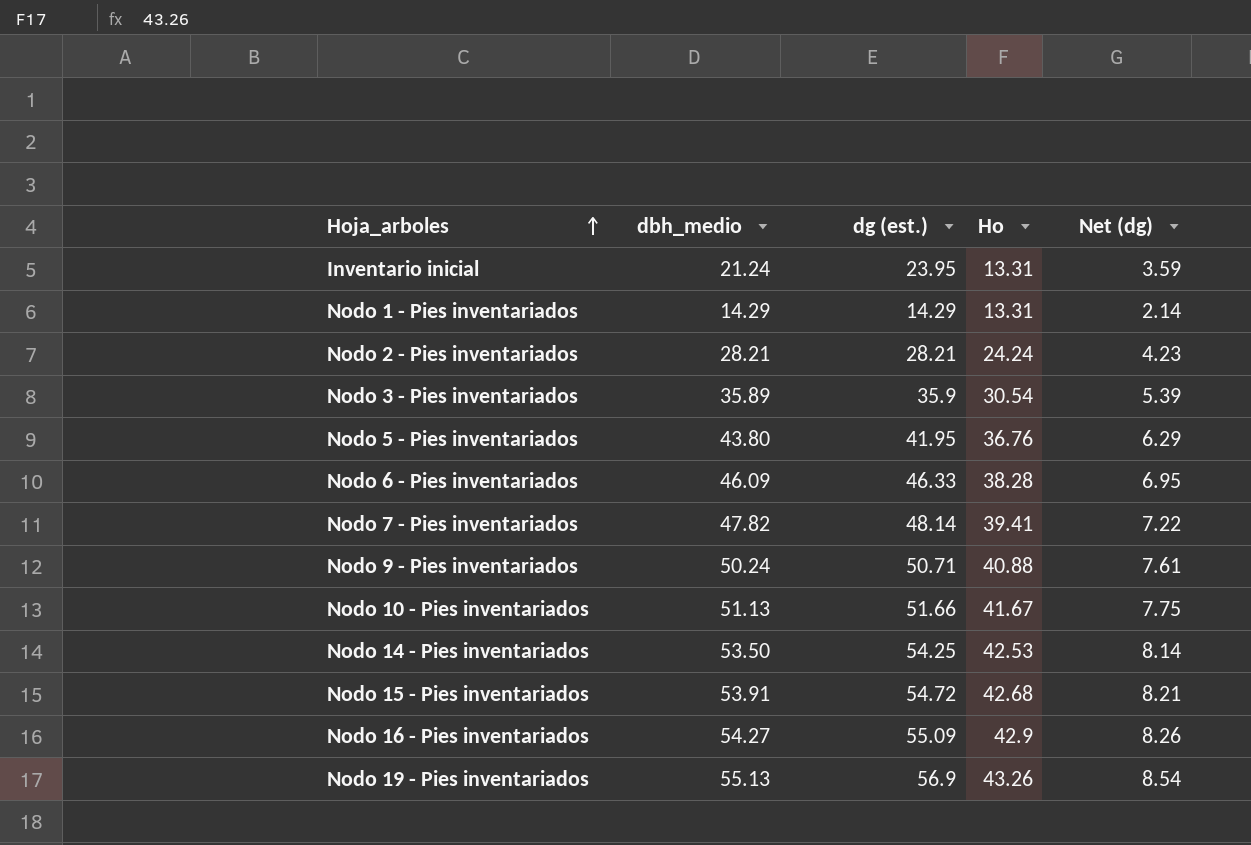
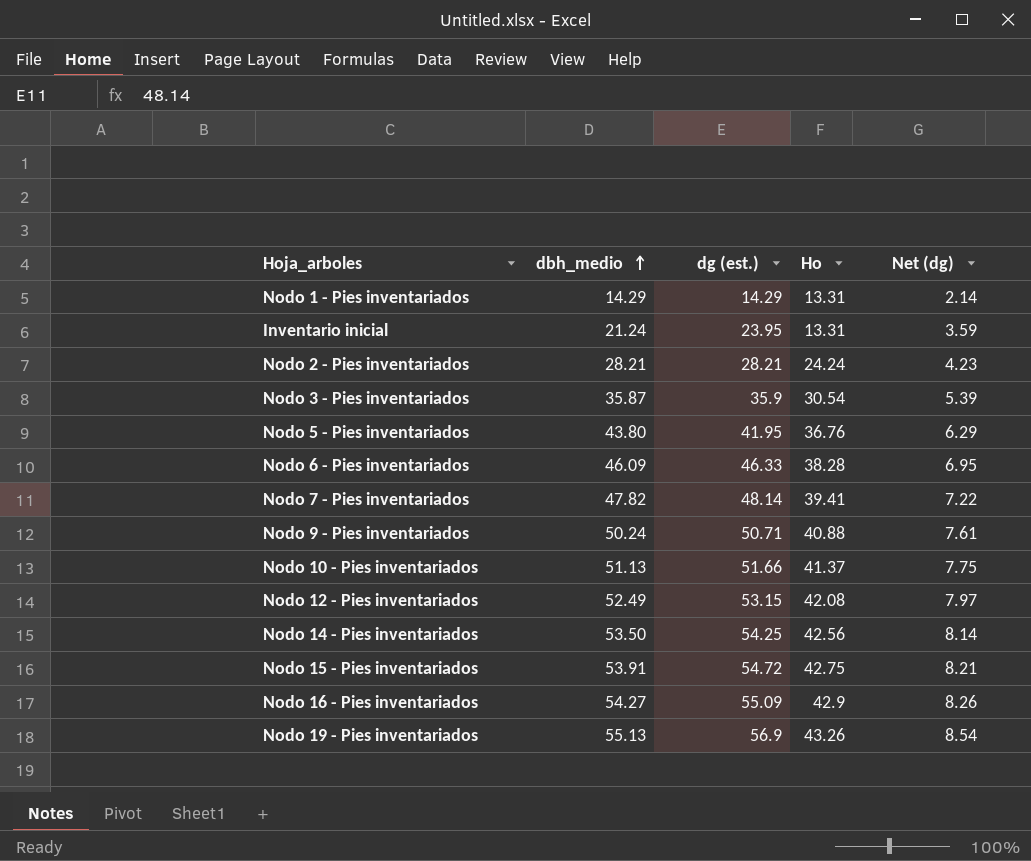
row order: Hoja_arboles ascending -> dbh_medio ascending
Nodo 3 - Pies inventariados | dbh_medio: 35.89 -> 35.87
Nodo 10 - Pies inventariados | Ho: 41.67 -> 41.37
row Nodo 12 - Pies inventariados: none -> 52.49 | 53.15 | 42.08 | 7.97
Nodo 14 - Pies inventariados | Ho: 42.53 -> 42.56
Nodo 15 - Pies inventariados | Ho: 42.68 -> 42.75

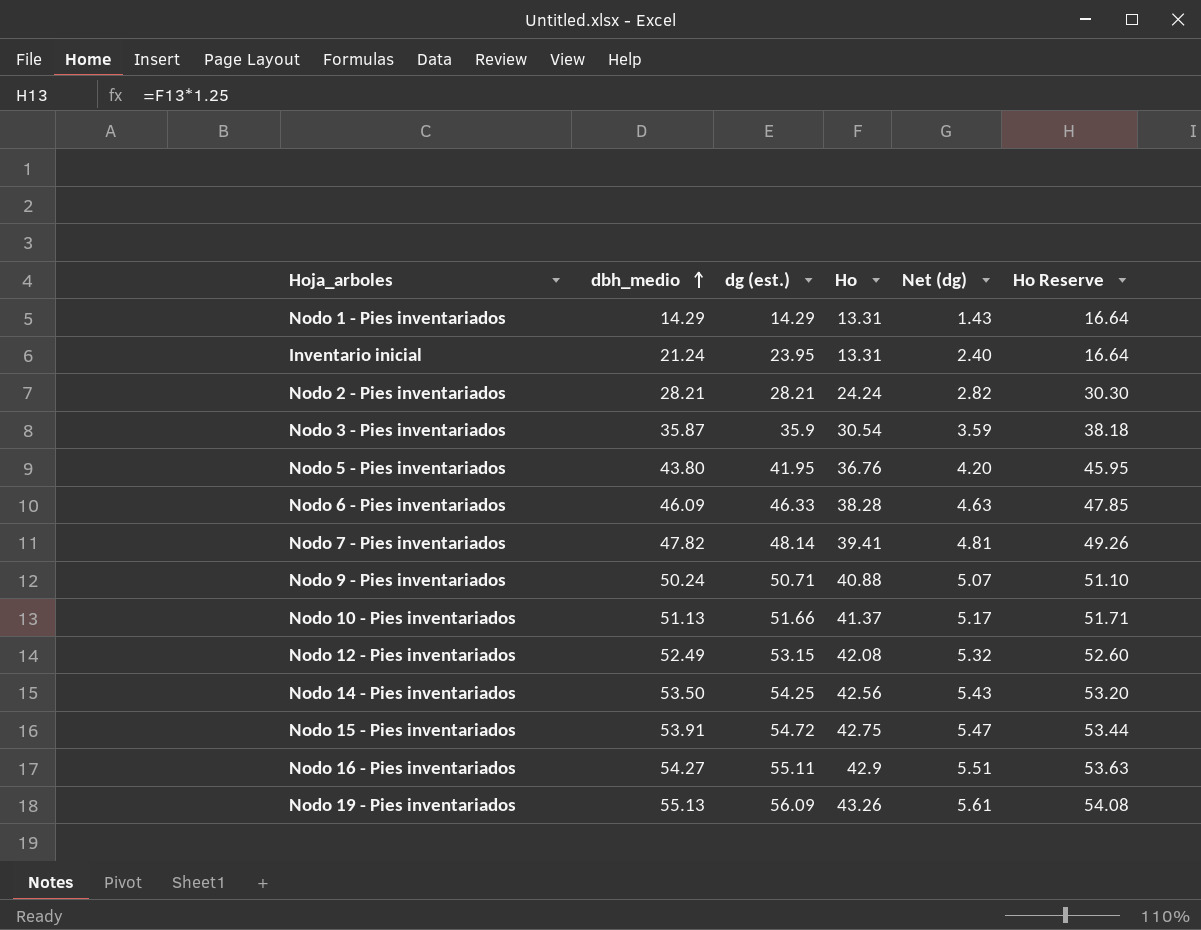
column Net (dg) | formula: [dg (est.)] * 0.15 -> [dg (est.)] * 0.1
column Ho Reserve | formula: none -> [Ho] * 1.25
Nodo 16 - Pies inventariados | dg (est.): 55.09 -> 55.11
Nodo 19 - Pies inventariados | dg (est.): 56.9 -> 56.09

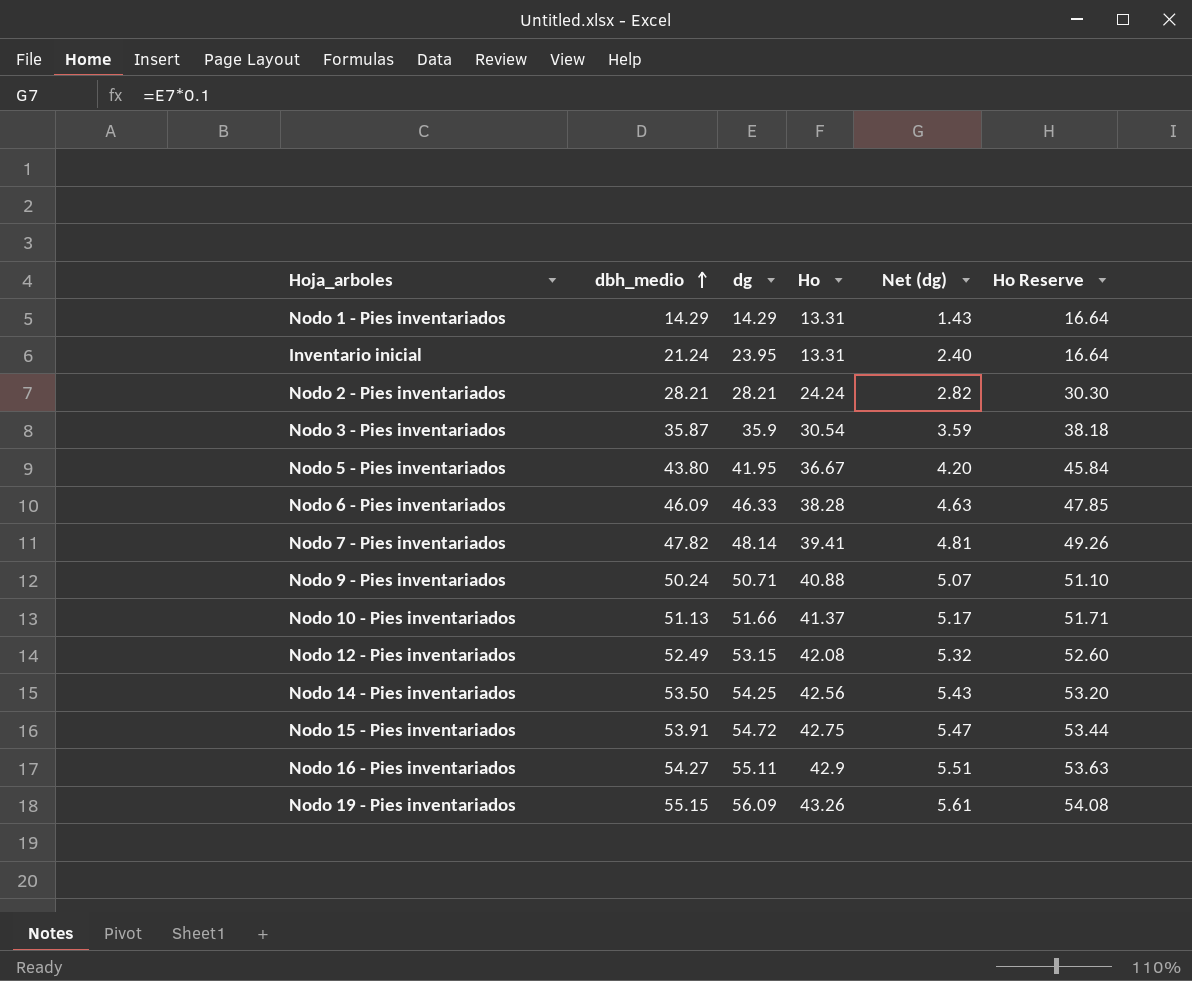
column name: dg (est.) -> dg
Nodo 5 - Pies inventariados | Ho: 36.76 -> 36.67
Nodo 5 - Pies inventariados | Ho Reserve: 45.95 -> 45.84
Nodo 19 - Pies inventariados | dbh_medio: 55.13 -> 55.15

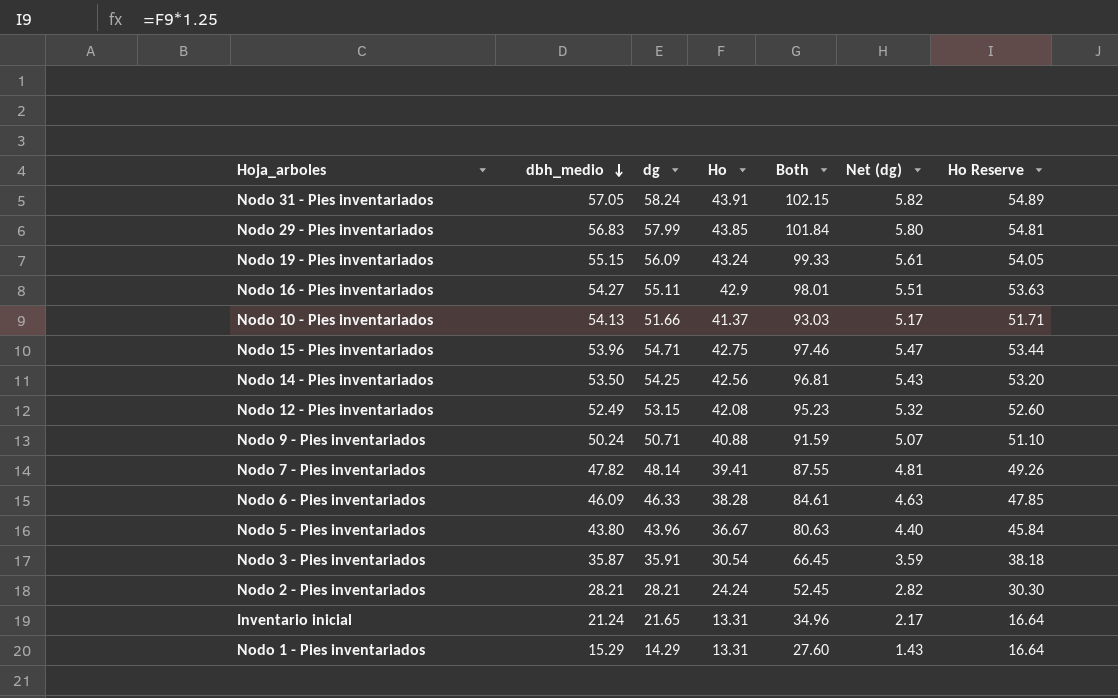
row order: dbh_medio ascending -> dbh_medio descending
column Both | formula: none -> [dg] + [Ho]
row Nodo 31 - Pies inventariados: none -> 57.05 | 58.24 | 43.91 | 102.15 | 5.82 | 54.89
row Nodo 29 - Pies inventariados: none -> 56.83 | 57.99 | 43.85 | 101.84 | 5.80 | 54.81
Nodo 19 - Pies inventariados | Ho: 43.26 -> 43.24
Nodo 19 - Pies inventariados | Ho Reserve: 54.08 -> 54.05
Nodo 10 - Pies inventariados | dbh_medio: 51.13 -> 54.13
Nodo 15 - Pies inventariados | dbh_medio: 53.91 -> 53.96
Nodo 15 - Pies inventariados | dg: 54.72 -> 54.71
Nodo 5 - Pies inventariados | dg: 41.95 -> 43.96
Nodo 5 - Pies inventariados | Net (dg): 4.20 -> 4.40
Nodo 3 - Pies inventariados | dg: 35.9 -> 35.91
Inventario inicial | dg: 23.95 -> 21.65
Inventario inicial | Net (dg): 2.40 -> 2.17
Nodo 1 - Pies inventariados | dbh_medio: 14.29 -> 15.29

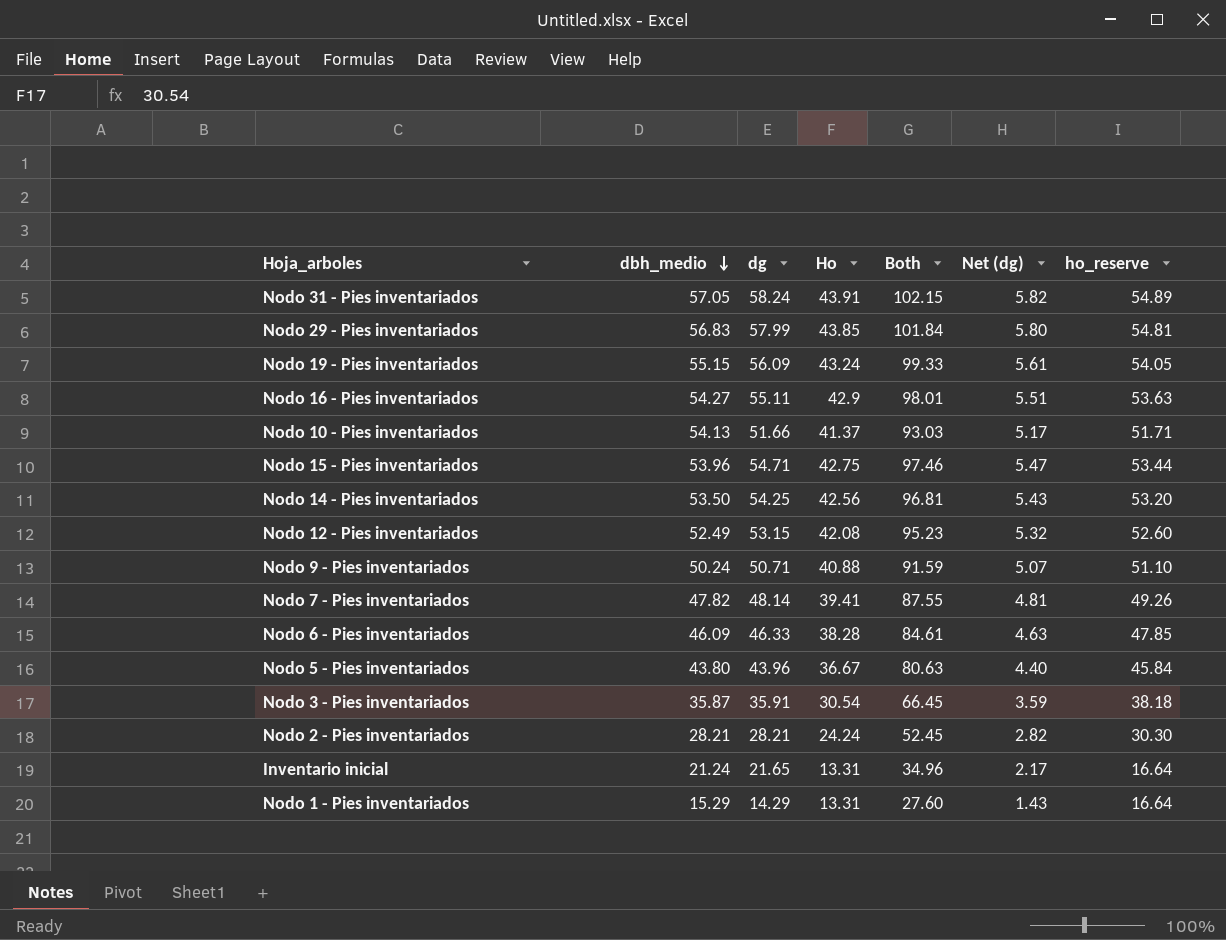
column name: Ho Reserve -> ho_reserve

